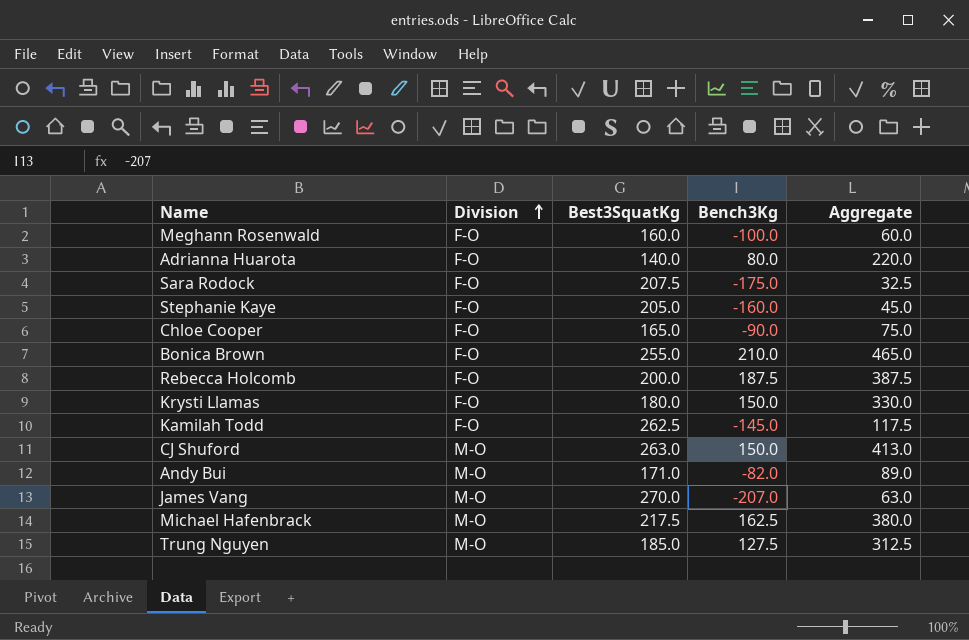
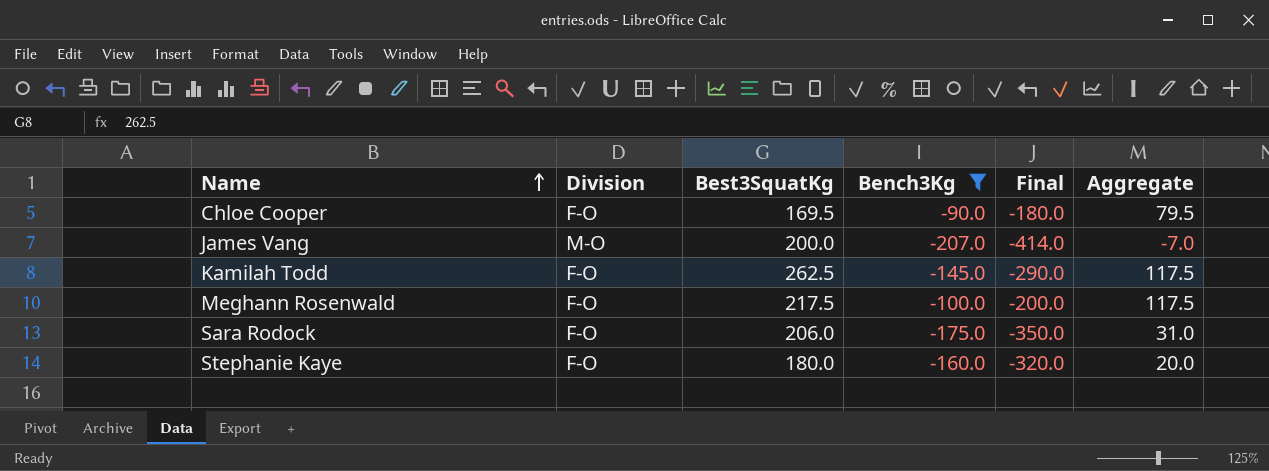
filter: none -> Bench3Kg <= -90.0
row order: Division ascending -> Name ascending
column Final | formula: none -> [Bench3Kg] * 2
Chloe Cooper | Best3SquatKg: 165.0 -> 169.5
Chloe Cooper | Aggregate: 75.0 -> 79.5
James Vang | Best3SquatKg: 270.0 -> 200.0
James Vang | Aggregate: 63.0 -> -7.0
Meghann Rosenwald | Best3SquatKg: 160.0 -> 217.5
Meghann Rosenwald | Aggregate: 60.0 -> 117.5
Sara Rodock | Best3SquatKg: 207.5 -> 206.0
Sara Rodock | Aggregate: 32.5 -> 31.0
Stephanie Kaye | Best3SquatKg: 205.0 -> 180.0
Stephanie Kaye | Aggregate: 45.0 -> 20.0

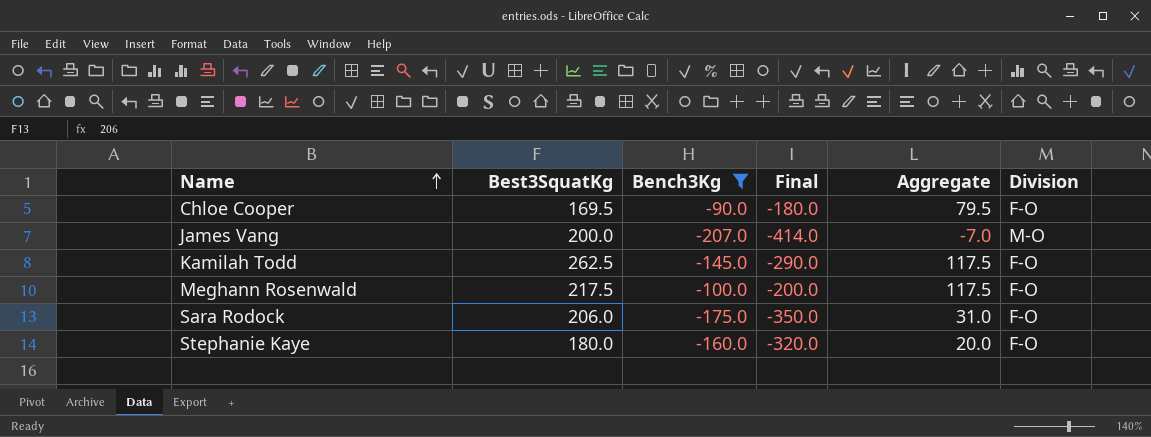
column Division | position: 2 -> 6

